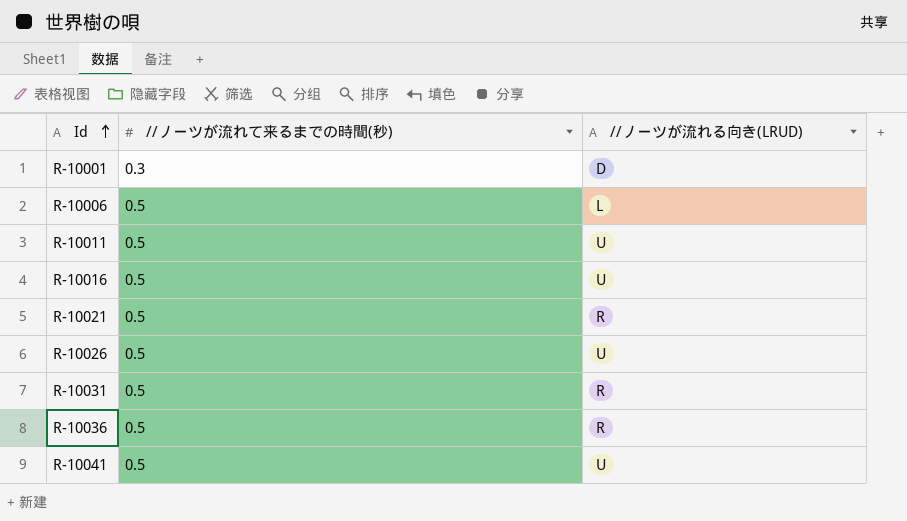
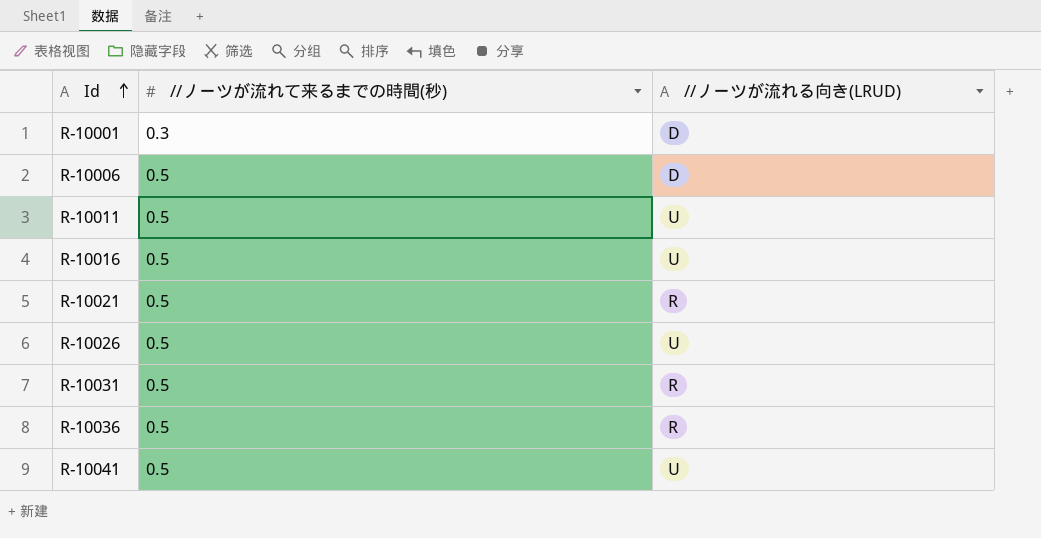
R-10006 | //ノーツが流れる向き(LRUD): L -> D

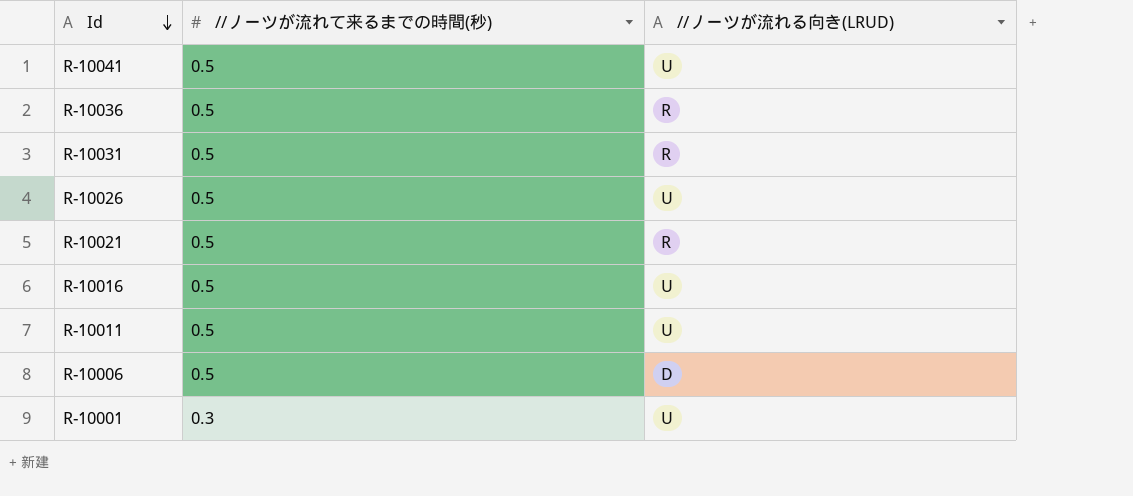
row order: Id ascending -> Id descending
R-10001 | //ノーツが流れる向き(LRUD): D -> U

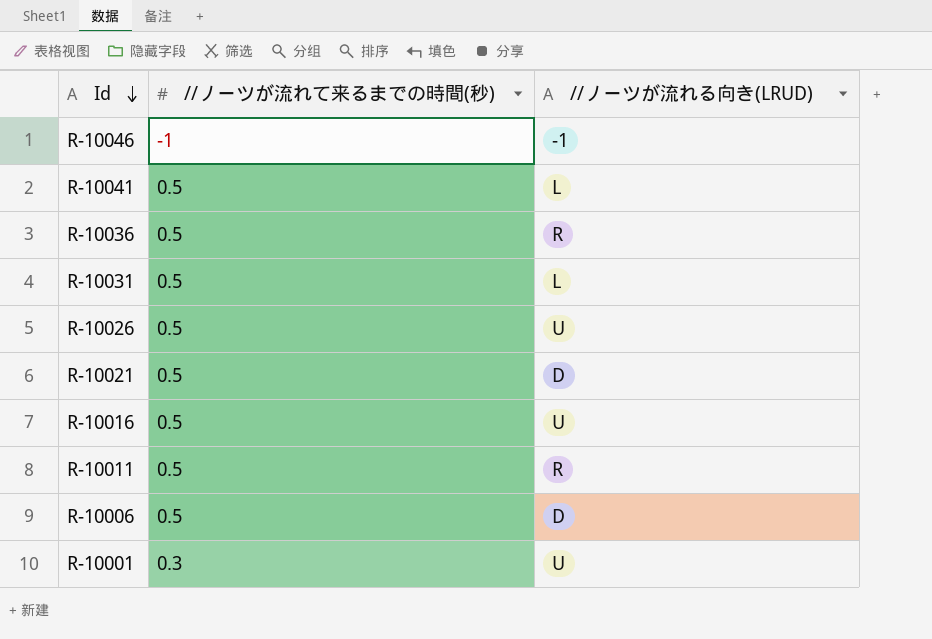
row R-10046: none -> -1 | -1
R-10041 | //ノーツが流れる向き(LRUD): U -> L
R-10031 | //ノーツが流れる向き(LRUD): R -> L
R-10021 | //ノーツが流れる向き(LRUD): R -> D
R-10011 | //ノーツが流れる向き(LRUD): U -> R

